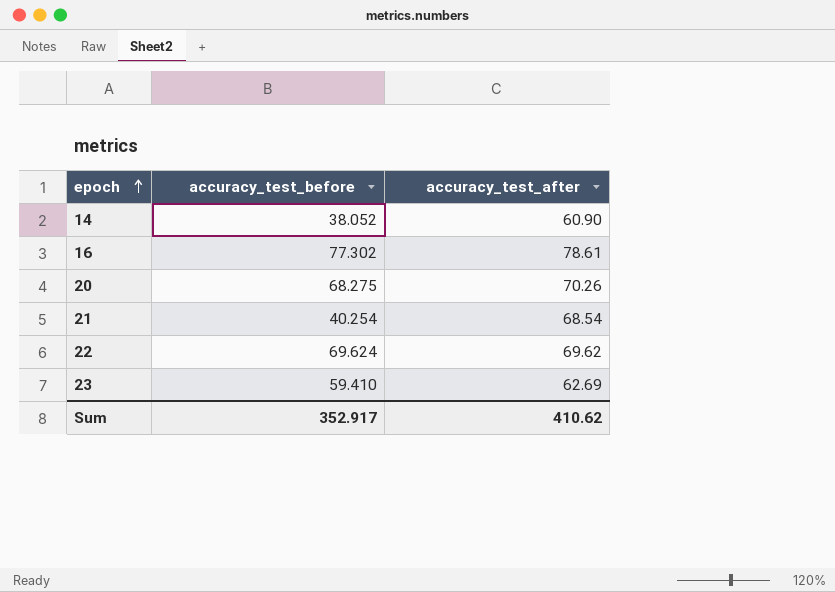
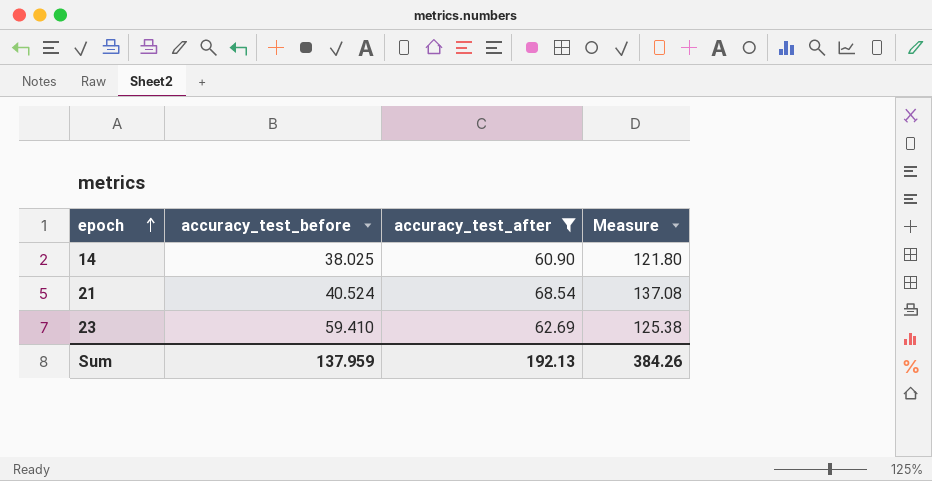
filter: none -> accuracy_test_after <= 68.54
column Measure | formula: none -> [accuracy_test_after] * 2
14 | accuracy_test_before: 38.052 -> 38.025
21 | accuracy_test_before: 40.254 -> 40.524
Sum | accuracy_test_before: 352.917 -> 137.959
Sum | accuracy_test_after: 410.62 -> 192.13

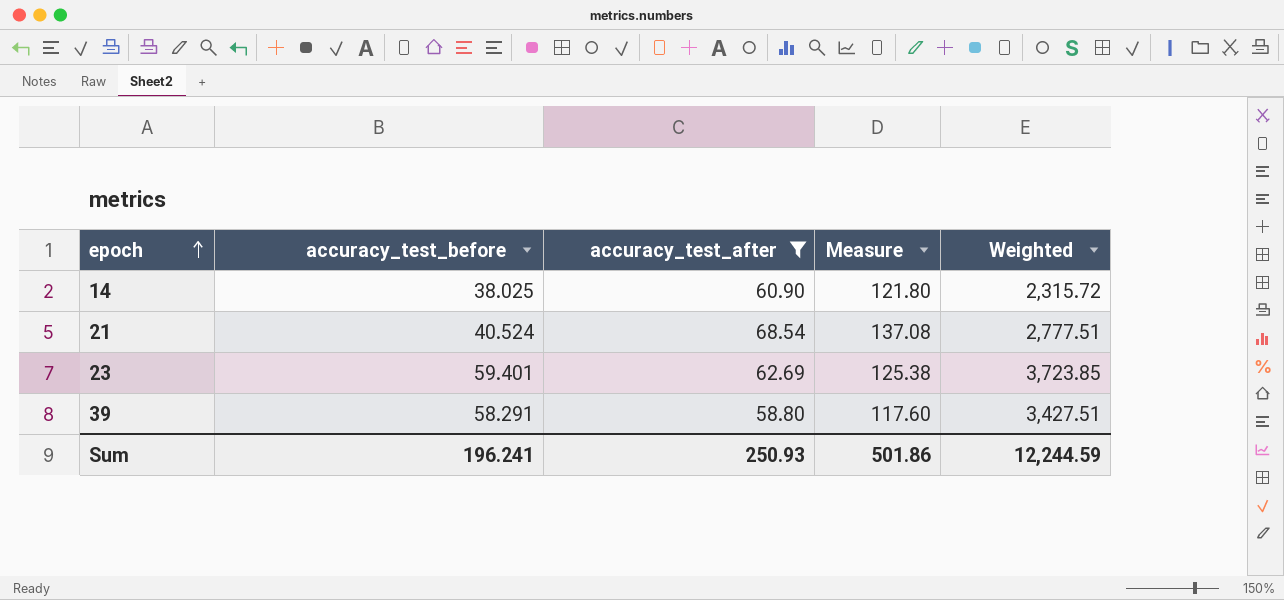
column Weighted | formula: none -> [accuracy_test_before] * [accuracy_test_after]
23 | accuracy_test_before: 59.410 -> 59.401
row 39: none -> 58.291 | 58.80 | 117.60 | 3,427.51
Sum | accuracy_test_before: 137.959 -> 196.241
Sum | accuracy_test_after: 192.13 -> 250.93
Sum | Measure: 384.26 -> 501.86

